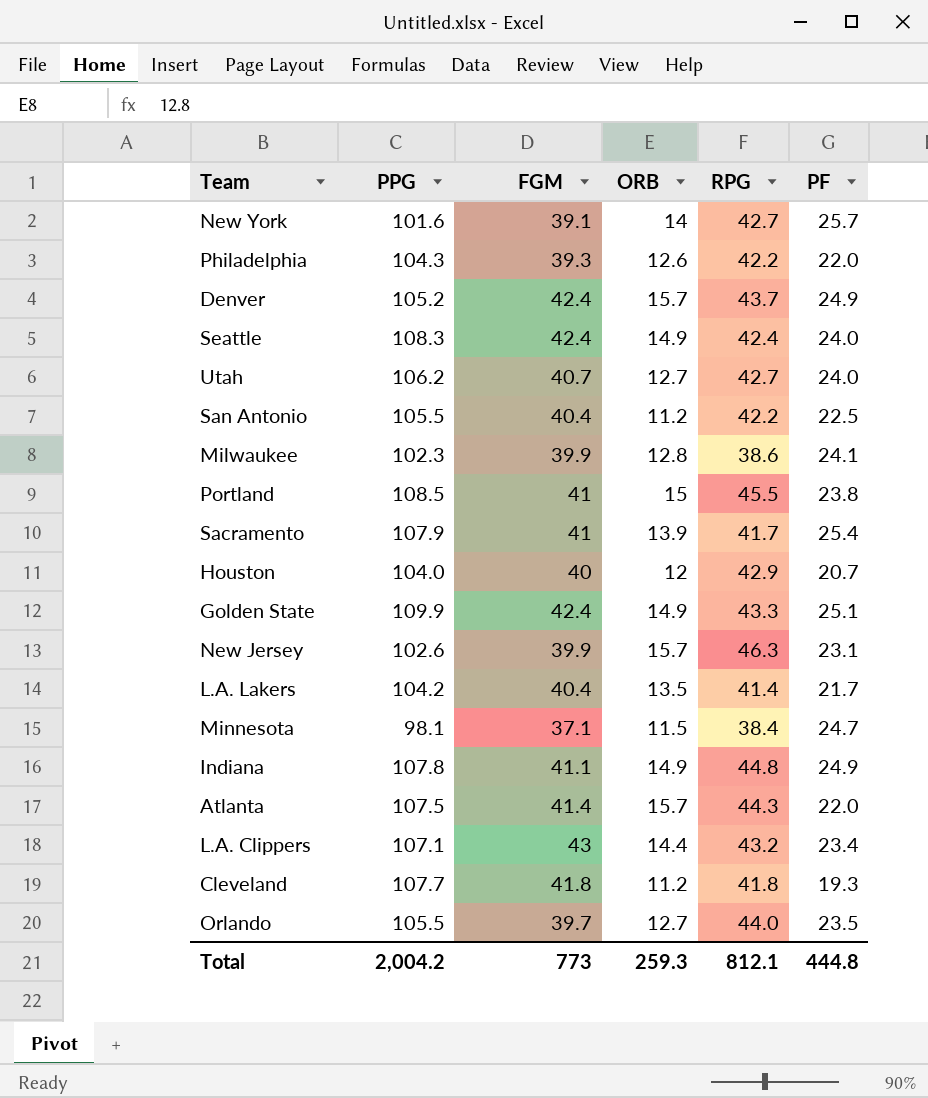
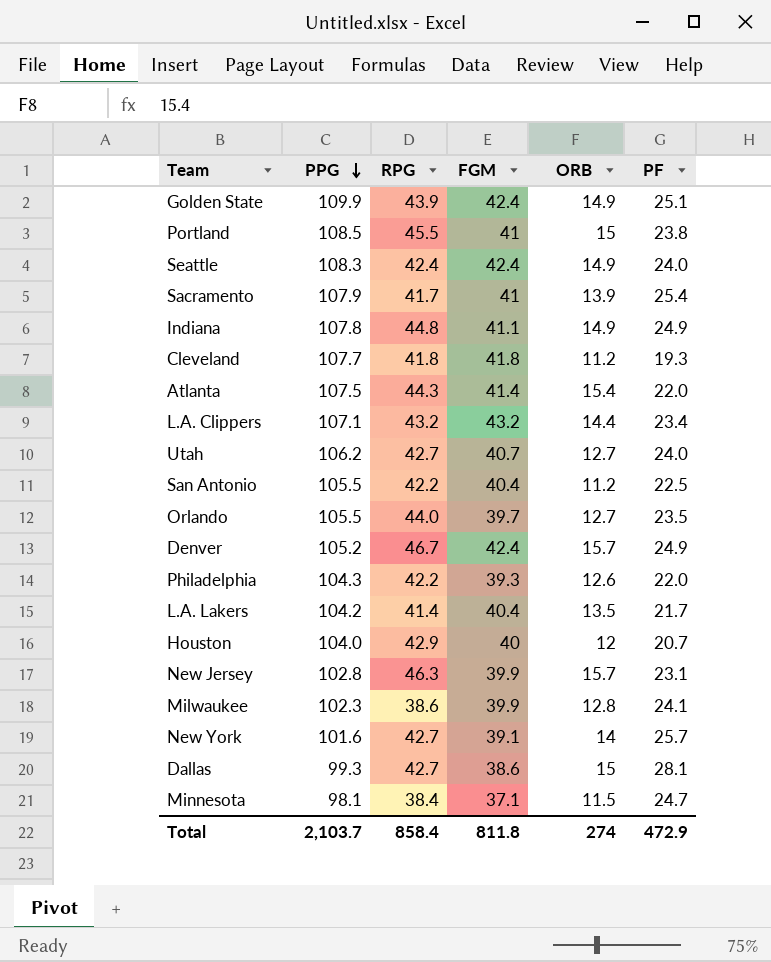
row order: none -> PPG descending
column RPG | position: 5 -> 3
Golden State | RPG: 43.3 -> 43.9
Atlanta | ORB: 15.7 -> 15.4
L.A. Clippers | FGM: 43 -> 43.2
Denver | RPG: 43.7 -> 46.7
New Jersey | PPG: 102.6 -> 102.8
row Dallas: none -> 99.3 | 42.7 | 38.6 | 15 | 28.1
Total | PPG: 2,004.2 -> 2,103.7
Total | RPG: 812.1 -> 858.4
Total | FGM: 773 -> 811.8
Total | ORB: 259.3 -> 274
Total | PF: 444.8 -> 472.9

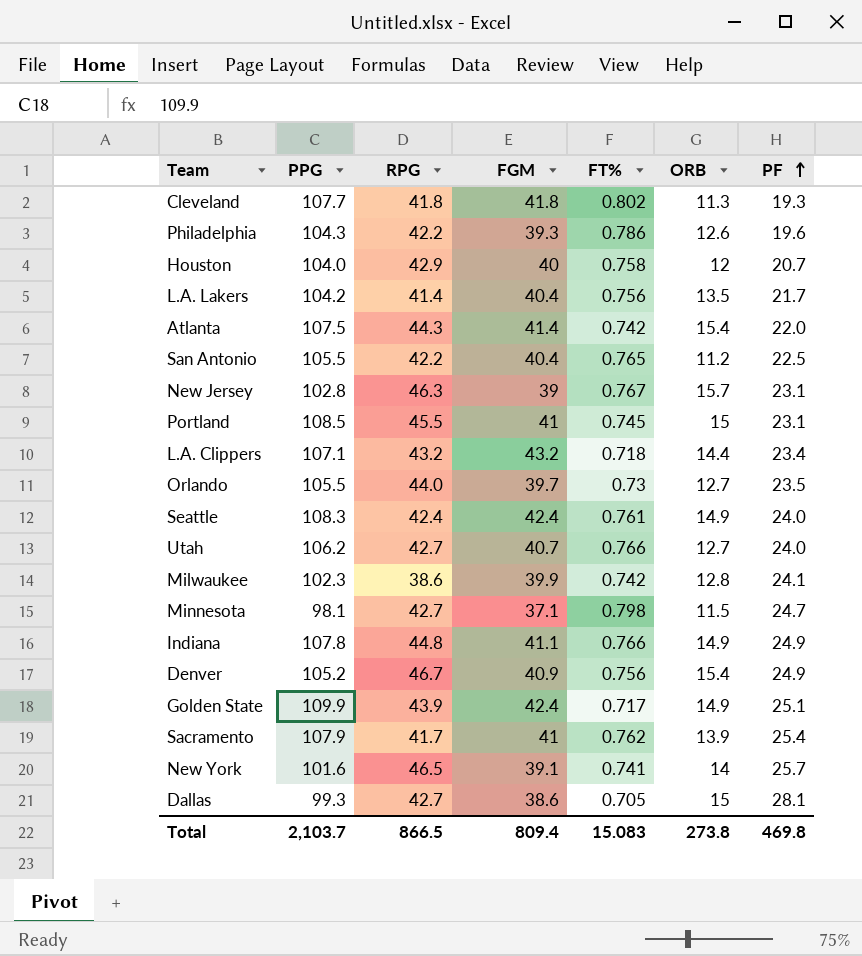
row order: PPG descending -> PF ascending
column FT% | position: none -> 5
Cleveland | ORB: 11.2 -> 11.3
Philadelphia | PF: 22.0 -> 19.6
New Jersey | FGM: 39.9 -> 39
Portland | PF: 23.8 -> 23.1
Minnesota | RPG: 38.4 -> 42.7
Denver | FGM: 42.4 -> 40.9
Denver | ORB: 15.7 -> 15.4
New York | RPG: 42.7 -> 46.5
Total | RPG: 858.4 -> 866.5
Total | FGM: 811.8 -> 809.4
Total | ORB: 274 -> 273.8
Total | PF: 472.9 -> 469.8

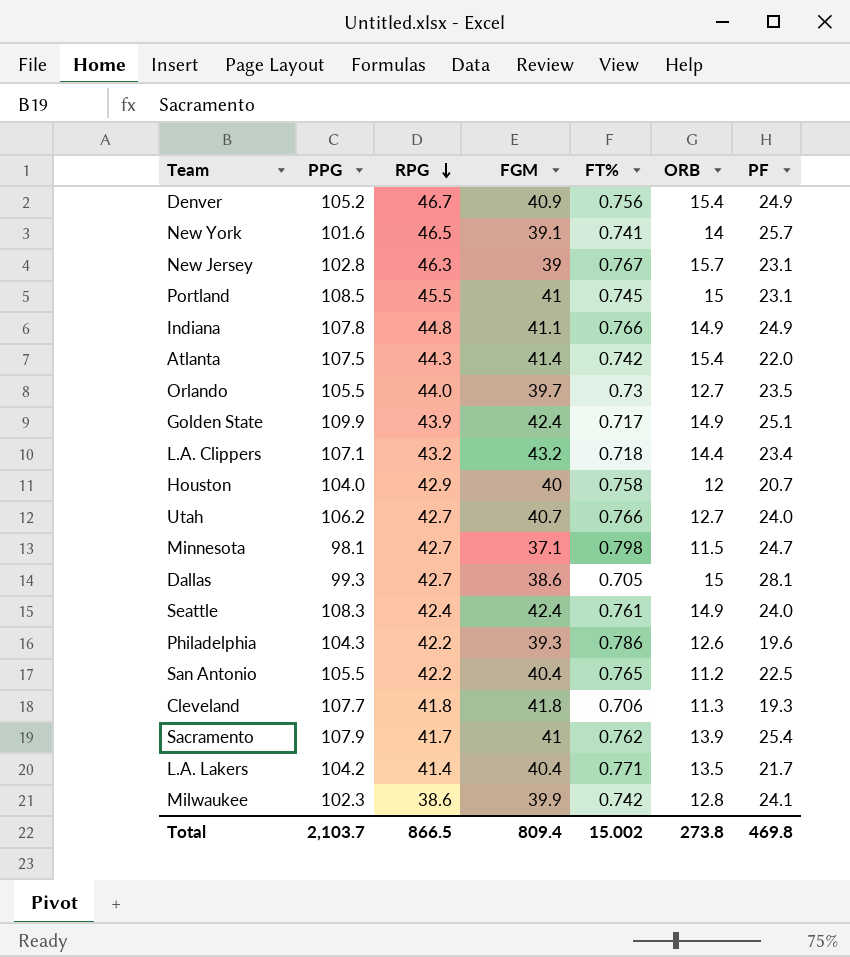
row order: PF ascending -> RPG descending
Cleveland | FT%: 0.802 -> 0.706
L.A. Lakers | FT%: 0.756 -> 0.771
Total | FT%: 15.083 -> 15.002

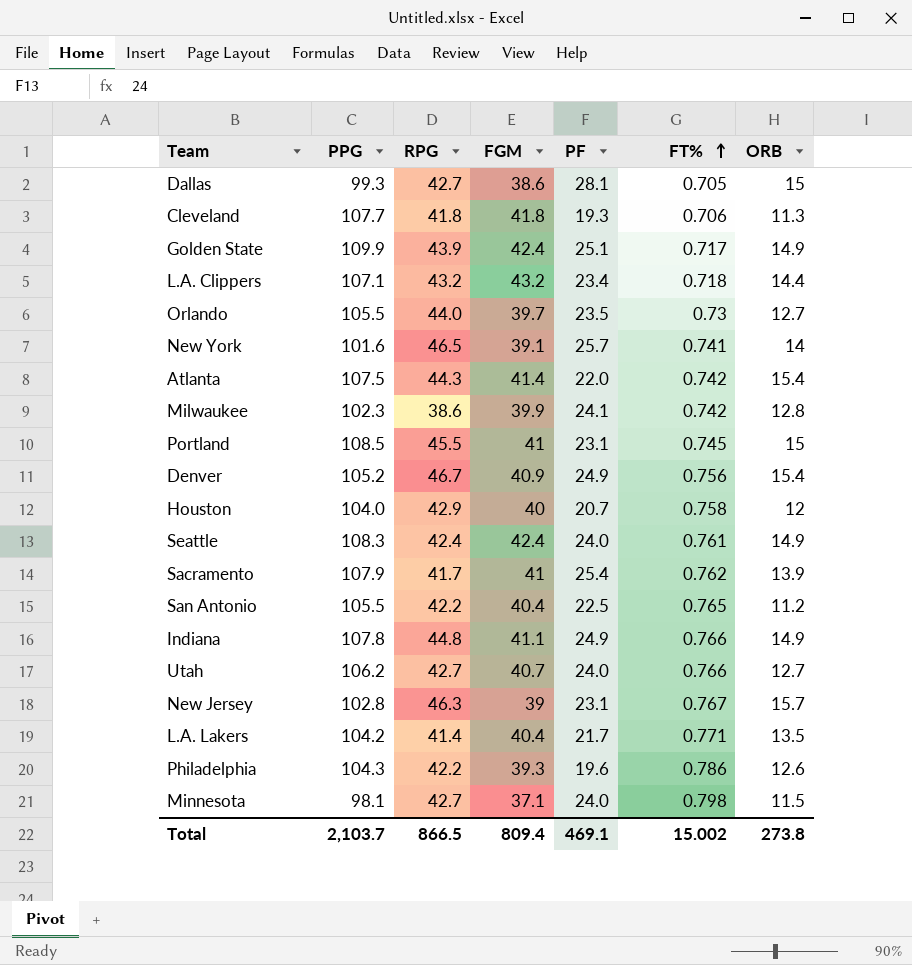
row order: RPG descending -> FT% ascending
column PF | position: 7 -> 5
Minnesota | PF: 24.7 -> 24.0
Total | PF: 469.8 -> 469.1

